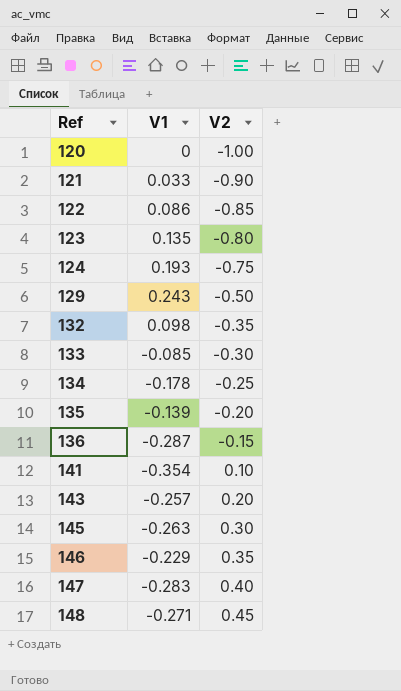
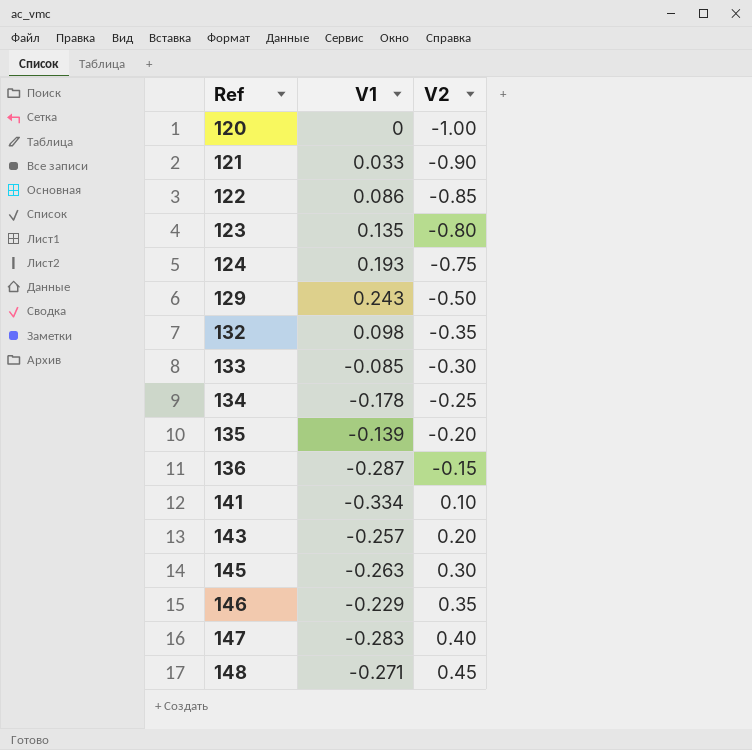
141 | V1: -0.354 -> -0.334

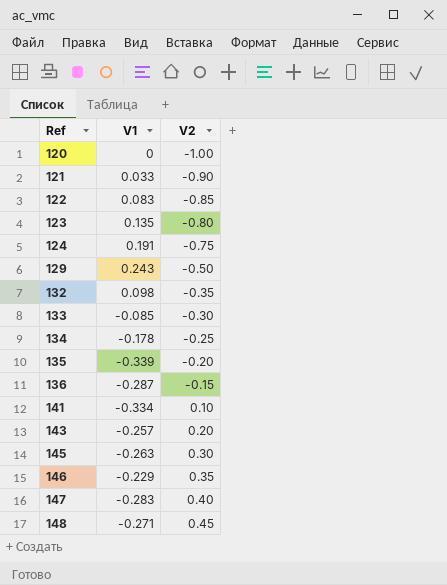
122 | V1: 0.086 -> 0.083
124 | V1: 0.193 -> 0.191
135 | V1: -0.139 -> -0.339

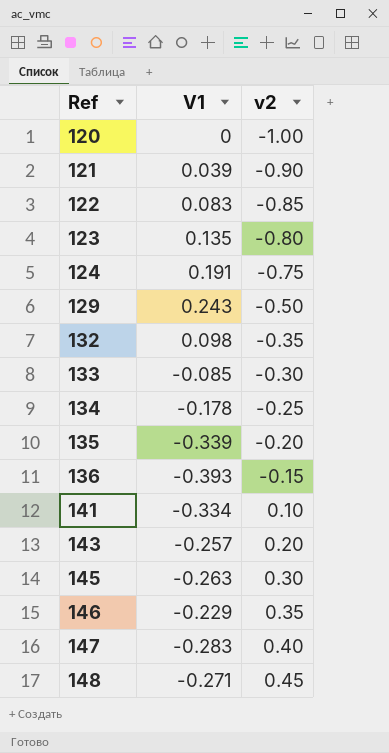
column name: V2 -> v2
121 | V1: 0.033 -> 0.039
136 | V1: -0.287 -> -0.393

